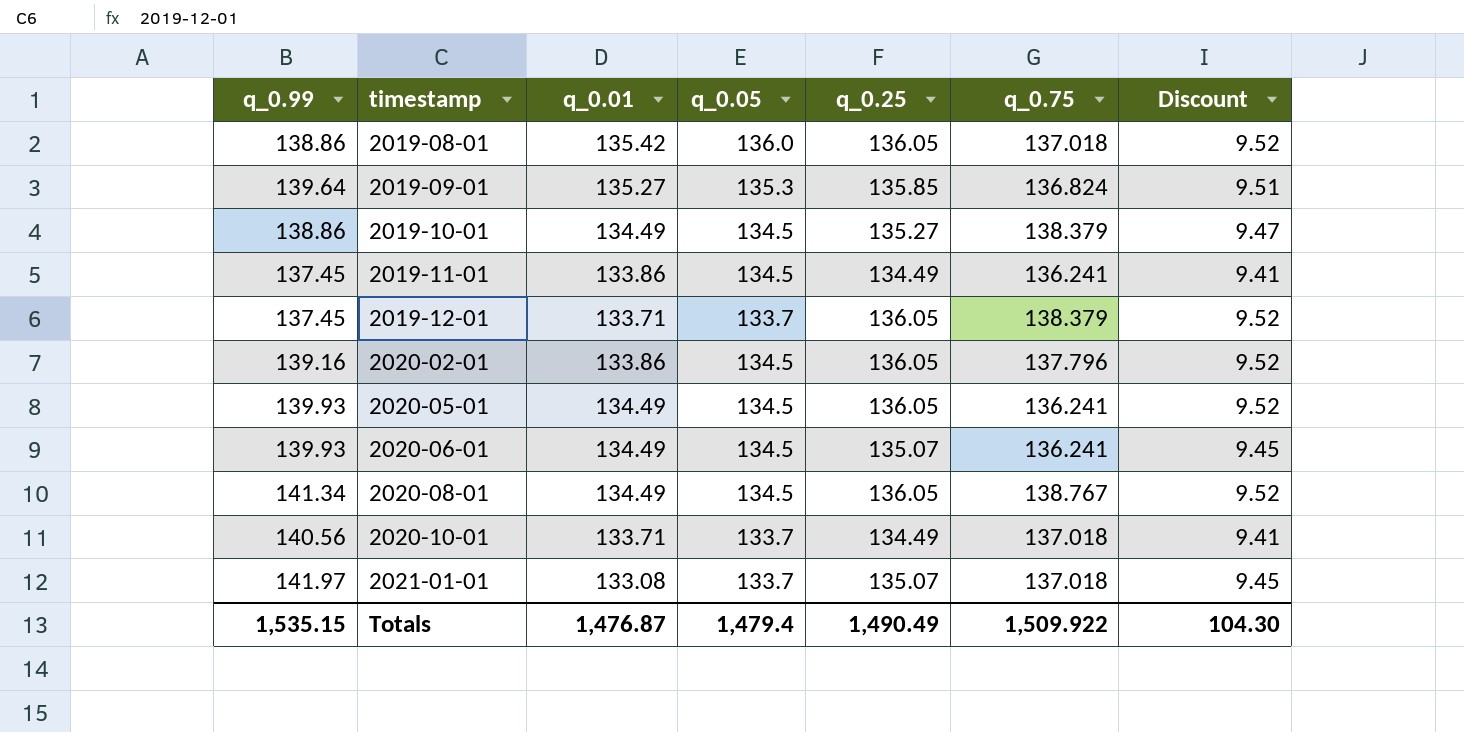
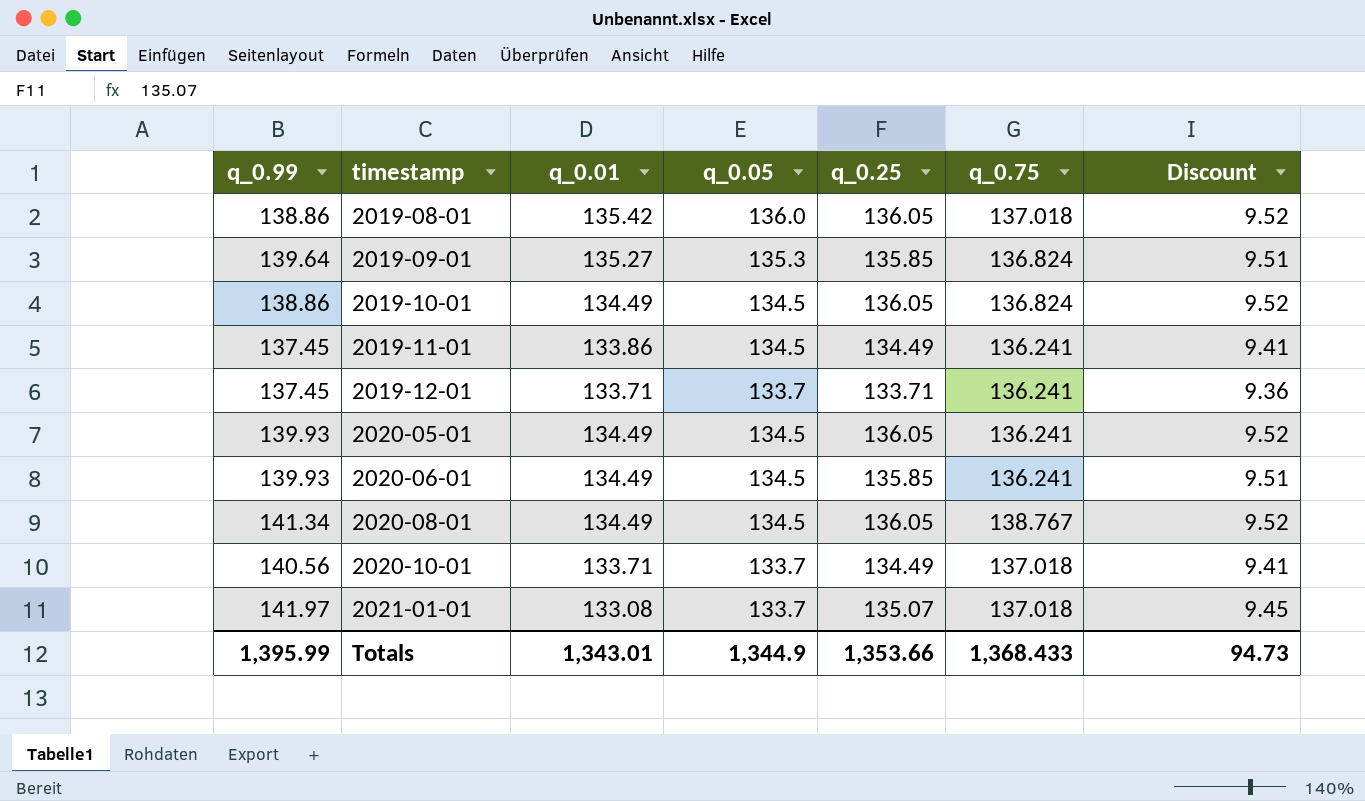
row 2020-02-01: 139.16 | 133.86 | 134.5 | 136.05 | 137.796 | 9.52 -> none
2019-10-01 | q_0.25: 135.27 -> 136.05
2019-10-01 | q_0.75: 138.379 -> 136.824
2019-10-01 | Discount: 9.47 -> 9.52
2019-12-01 | q_0.25: 136.05 -> 133.71
2019-12-01 | q_0.75: 138.379 -> 136.241
2019-12-01 | Discount: 9.52 -> 9.36
2020-06-01 | q_0.25: 135.07 -> 135.85
2020-06-01 | Discount: 9.45 -> 9.51
Totals | q_0.99: 1,535.15 -> 1,395.99
Totals | q_0.01: 1,476.87 -> 1,343.01
Totals | q_0.05: 1,479.4 -> 1,344.9
Totals | q_0.25: 1,490.49 -> 1,353.66
Totals | q_0.75: 1,509.922 -> 1,368.433
Totals | Discount: 104.30 -> 94.73

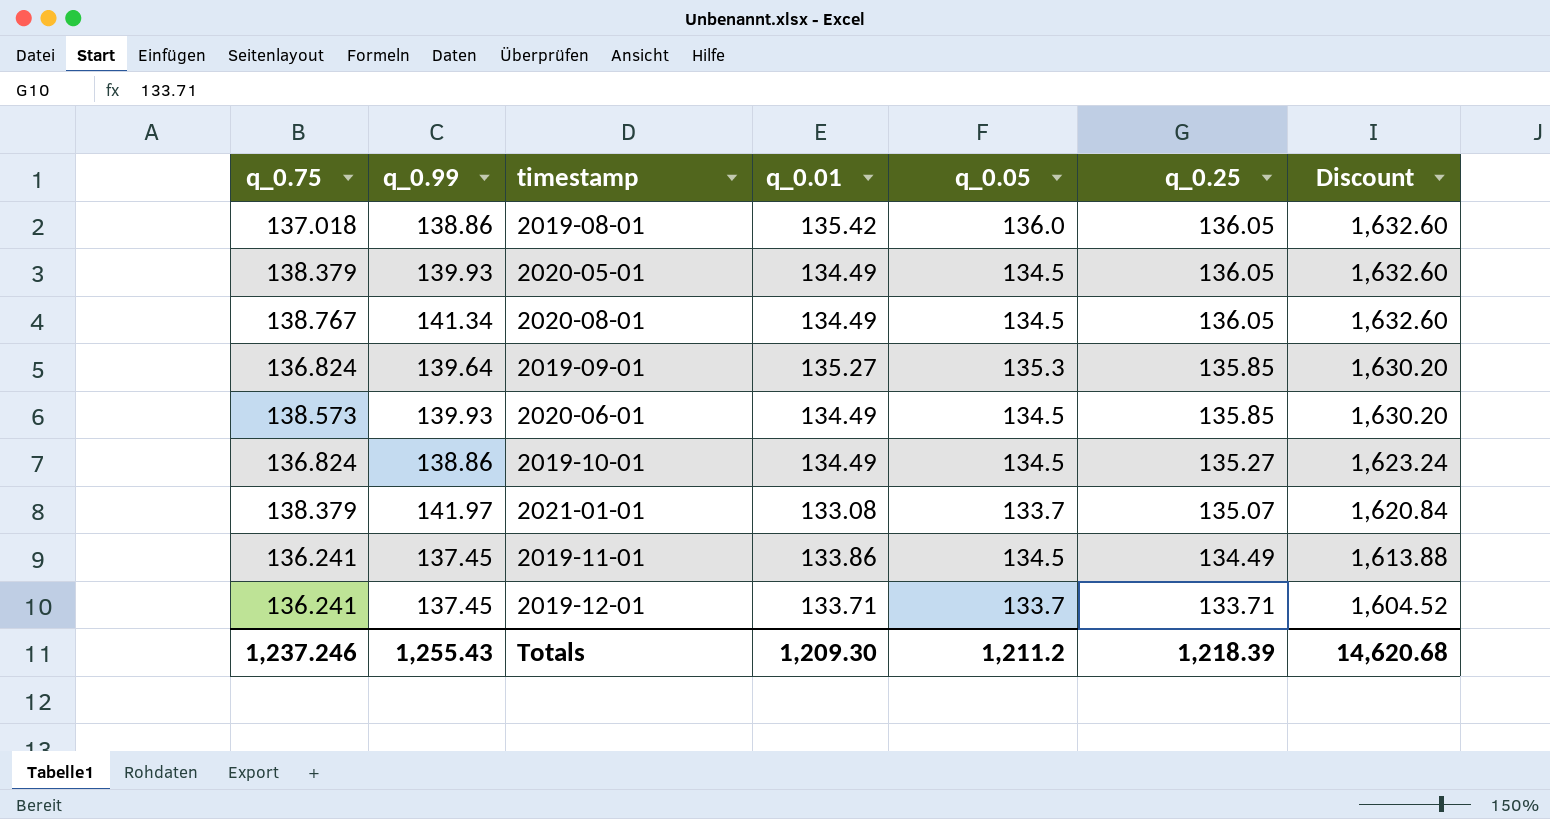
row order: timestamp ascending -> q_0.25 descending
column q_0.75 | position: 6 -> 1
column Discount | formula: [q_0.25] * 0.07 -> [q_0.25] * 12
row 2020-10-01: 140.56 | 133.71 | 133.7 | 134.49 | 137.018 | 9.41 -> none
2020-05-01 | q_0.75: 136.241 -> 138.379
2020-06-01 | q_0.75: 136.241 -> 138.573
2019-10-01 | q_0.25: 136.05 -> 135.27
2021-01-01 | q_0.75: 137.018 -> 138.379
Totals | q_0.75: 1,368.433 -> 1,237.246
Totals | q_0.99: 1,395.99 -> 1,255.43
Totals | q_0.01: 1,343.01 -> 1,209.30
Totals | q_0.05: 1,344.9 -> 1,211.2
Totals | q_0.25: 1,353.66 -> 1,218.39
Totals | Discount: 94.73 -> 14,620.68

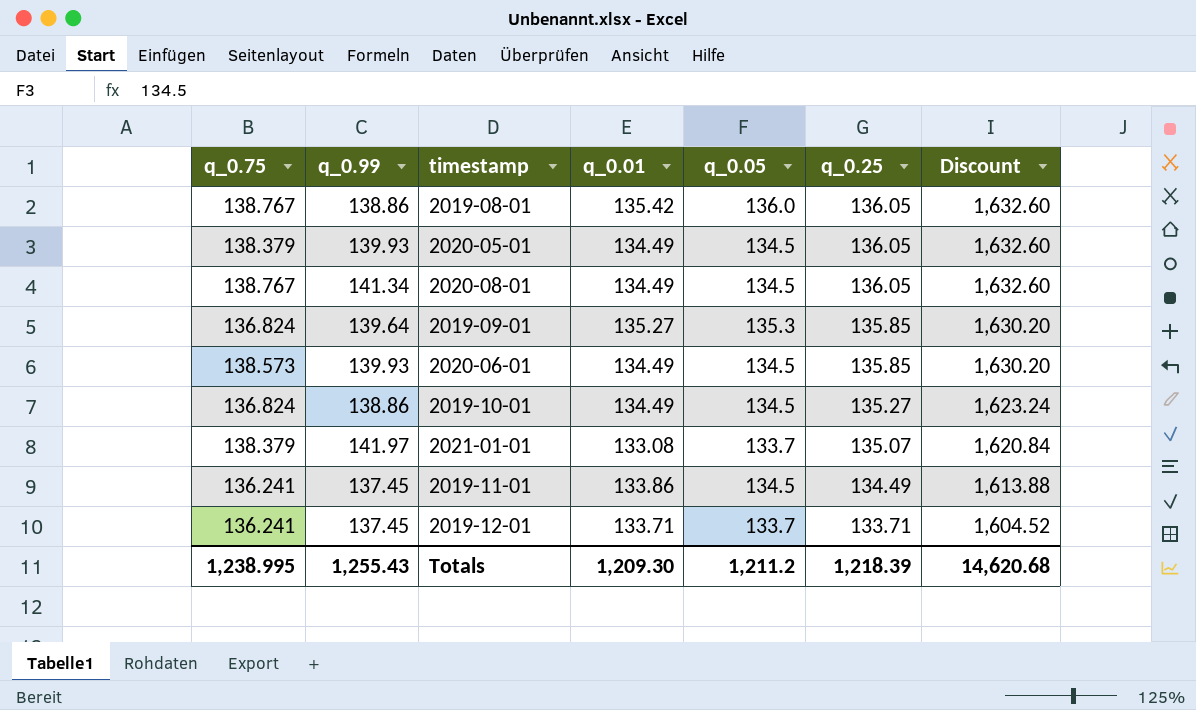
2019-08-01 | q_0.75: 137.018 -> 138.767
Totals | q_0.75: 1,237.246 -> 1,238.995

